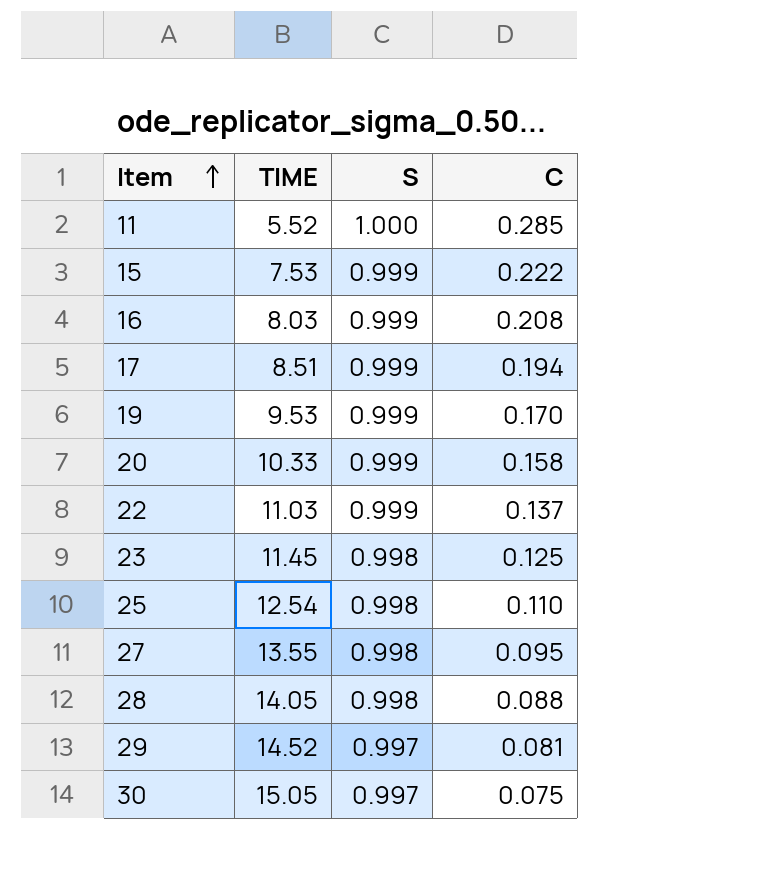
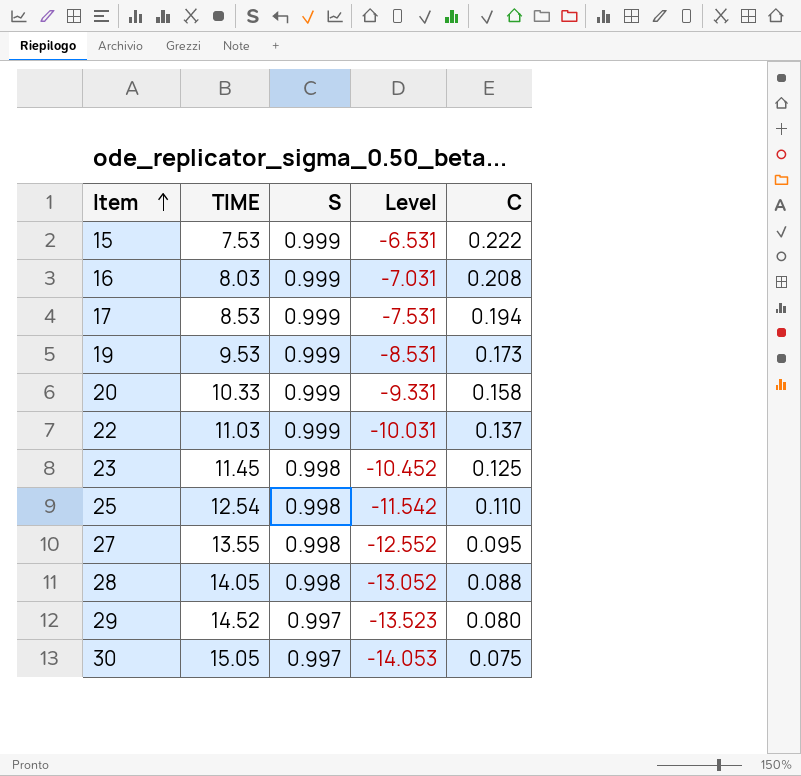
column Level | formula: none -> [S] - [TIME]
row 11: 5.52 | 1.000 | 0.285 -> none
17 | TIME: 8.51 -> 8.53
19 | C: 0.170 -> 0.173
29 | C: 0.081 -> 0.080

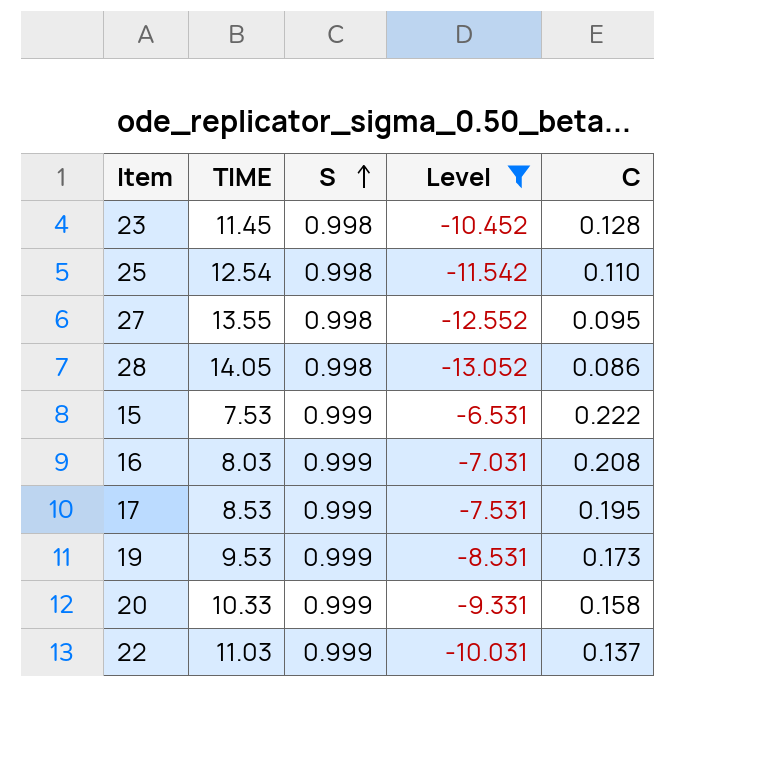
filter: none -> Level >= -13.052
row order: Item ascending -> S ascending
23 | C: 0.125 -> 0.128
28 | C: 0.088 -> 0.086
17 | C: 0.194 -> 0.195

